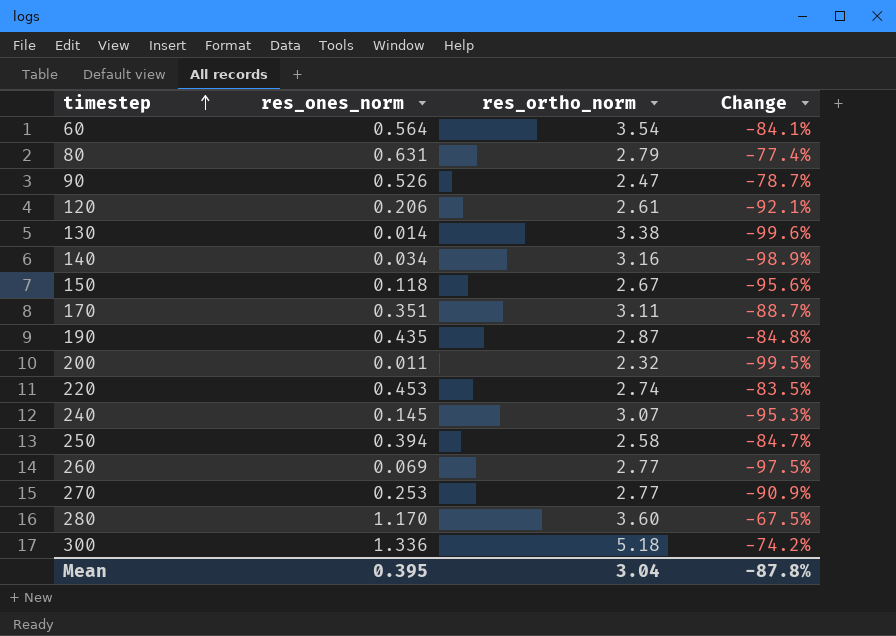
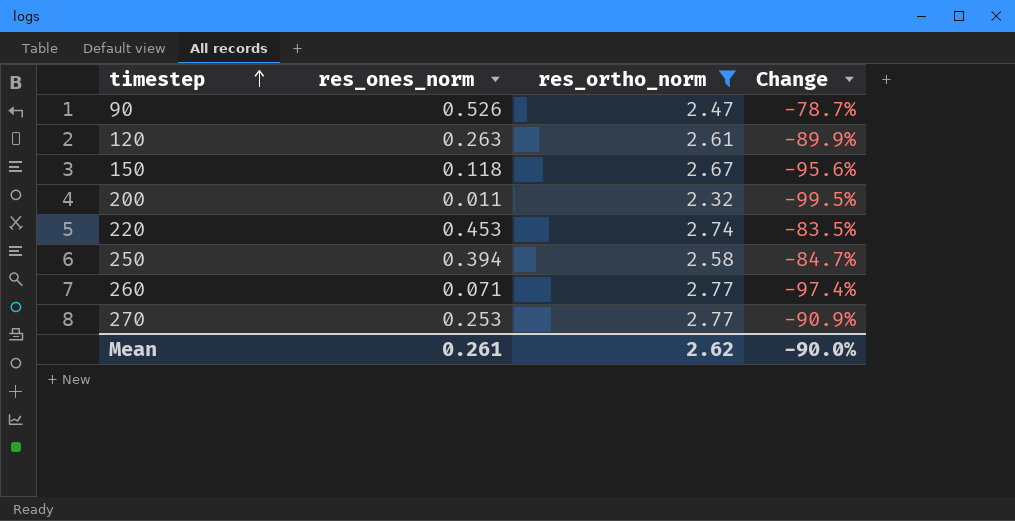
filter: none -> res_ortho_norm <= 2.77
120 | res_ones_norm: 0.206 -> 0.263
120 | Change: -92.1% -> -89.9%
260 | res_ones_norm: 0.069 -> 0.071
260 | Change: -97.5% -> -97.4%
Mean | res_ones_norm: 0.395 -> 0.261
Mean | res_ortho_norm: 3.04 -> 2.62
Mean | Change: -87.8% -> -90.0%

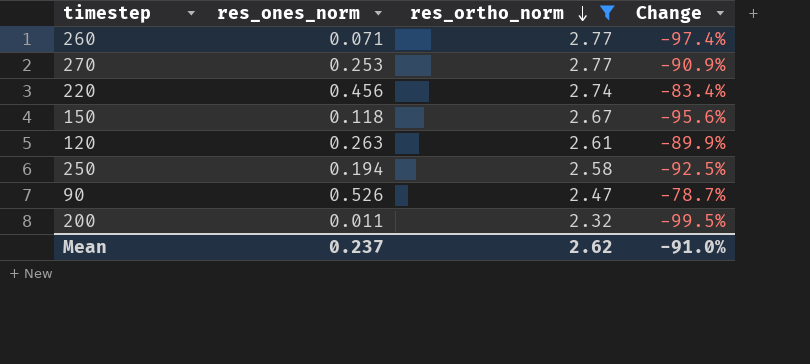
row order: timestep ascending -> res_ortho_norm descending
220 | res_ones_norm: 0.453 -> 0.456
220 | Change: -83.5% -> -83.4%
250 | res_ones_norm: 0.394 -> 0.194
250 | Change: -84.7% -> -92.5%
Mean | res_ones_norm: 0.261 -> 0.237
Mean | Change: -90.0% -> -91.0%

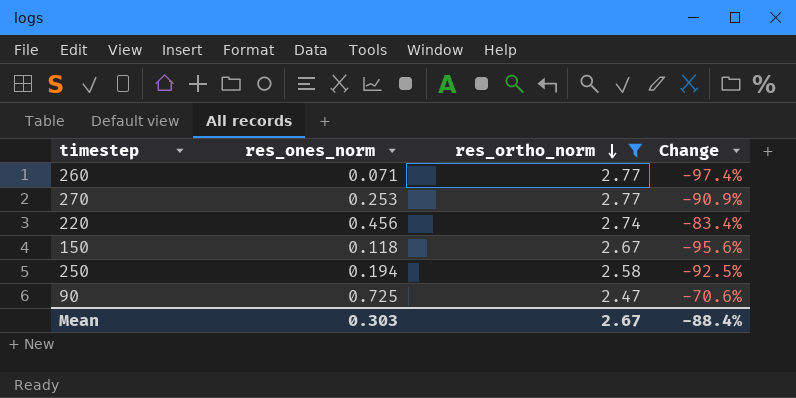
row 120: 0.263 | 2.61 | -89.9% -> none
row 200: 0.011 | 2.32 | -99.5% -> none
90 | res_ones_norm: 0.526 -> 0.725
90 | Change: -78.7% -> -70.6%
Mean | res_ones_norm: 0.237 -> 0.303
Mean | res_ortho_norm: 2.62 -> 2.67
Mean | Change: -91.0% -> -88.4%

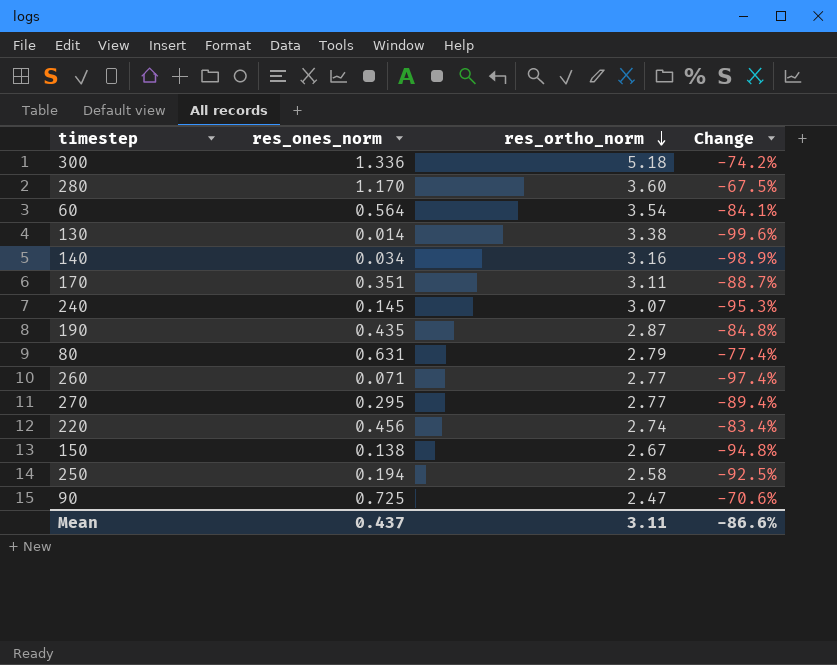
filter: res_ortho_norm <= 2.77 -> none
270 | res_ones_norm: 0.253 -> 0.295
270 | Change: -90.9% -> -89.4%
150 | res_ones_norm: 0.118 -> 0.138
150 | Change: -95.6% -> -94.8%
Mean | res_ones_norm: 0.303 -> 0.437
Mean | res_ortho_norm: 2.67 -> 3.11
Mean | Change: -88.4% -> -86.6%

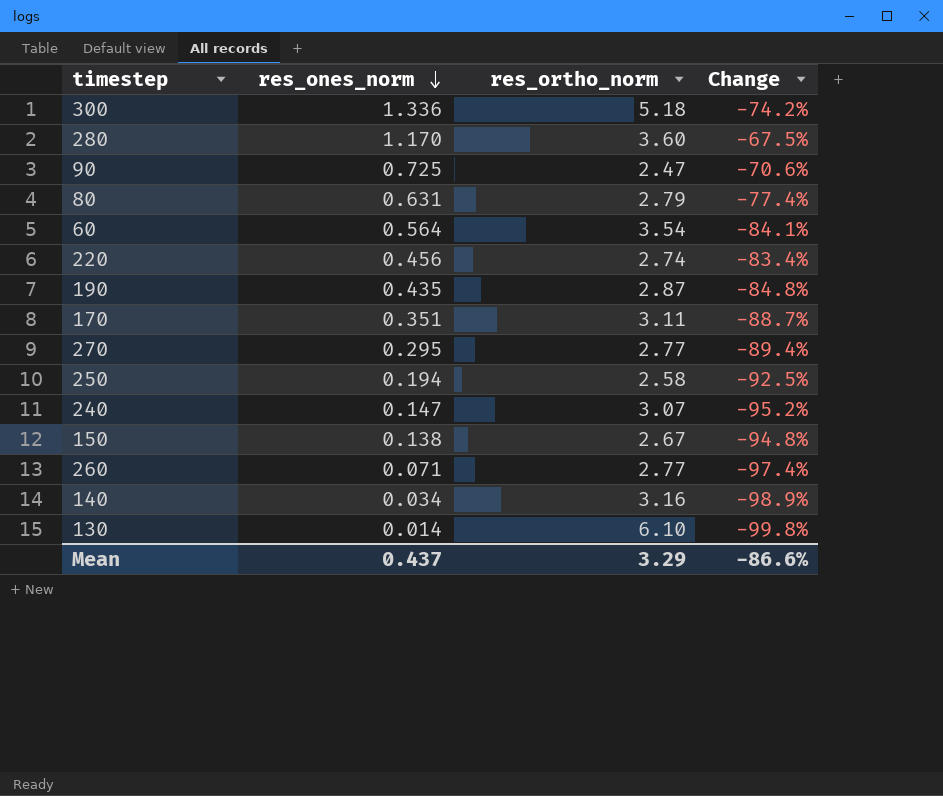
row order: res_ortho_norm descending -> res_ones_norm descending
240 | res_ones_norm: 0.145 -> 0.147
240 | Change: -95.3% -> -95.2%
130 | res_ortho_norm: 3.38 -> 6.10
130 | Change: -99.6% -> -99.8%
Mean | res_ortho_norm: 3.11 -> 3.29

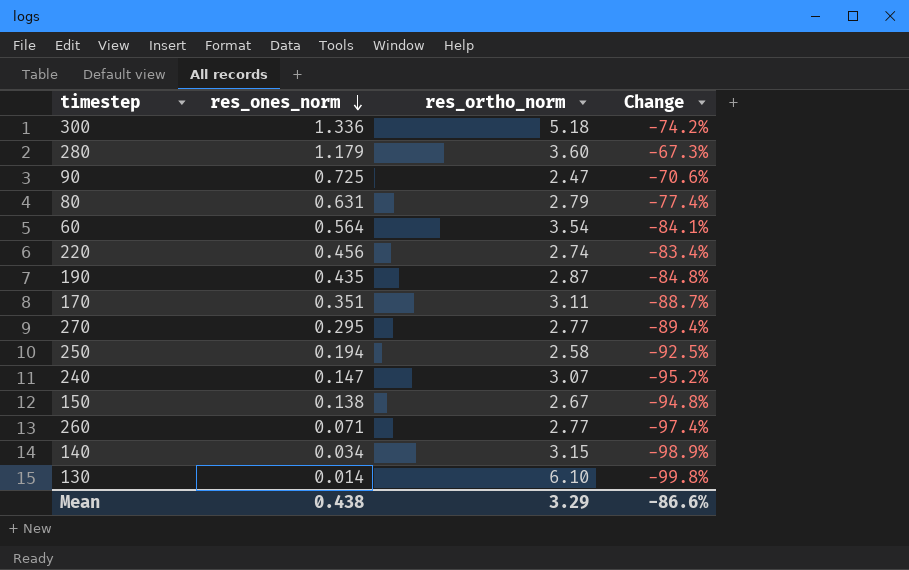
280 | res_ones_norm: 1.170 -> 1.179
280 | Change: -67.5% -> -67.3%
140 | res_ortho_norm: 3.16 -> 3.15
Mean | res_ones_norm: 0.437 -> 0.438

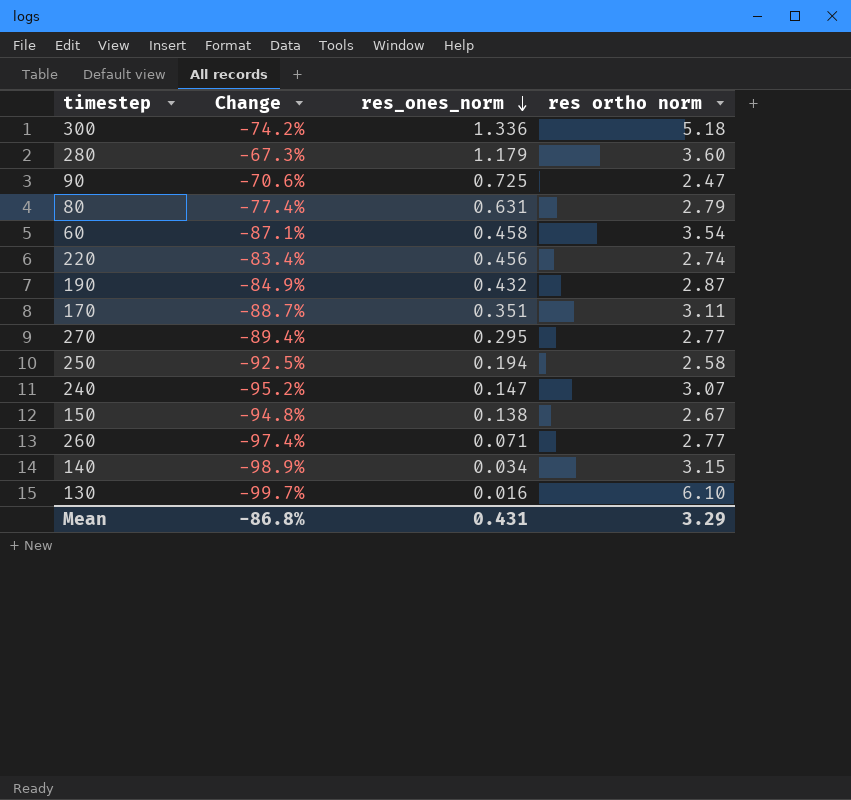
column Change | position: 4 -> 2
column name: res_ortho_norm -> res ortho norm
60 | Change: -84.1% -> -87.1%
60 | res_ones_norm: 0.564 -> 0.458
190 | Change: -84.8% -> -84.9%
190 | res_ones_norm: 0.435 -> 0.432
130 | Change: -99.8% -> -99.7%
130 | res_ones_norm: 0.014 -> 0.016
Mean | Change: -86.6% -> -86.8%
Mean | res_ones_norm: 0.438 -> 0.431

